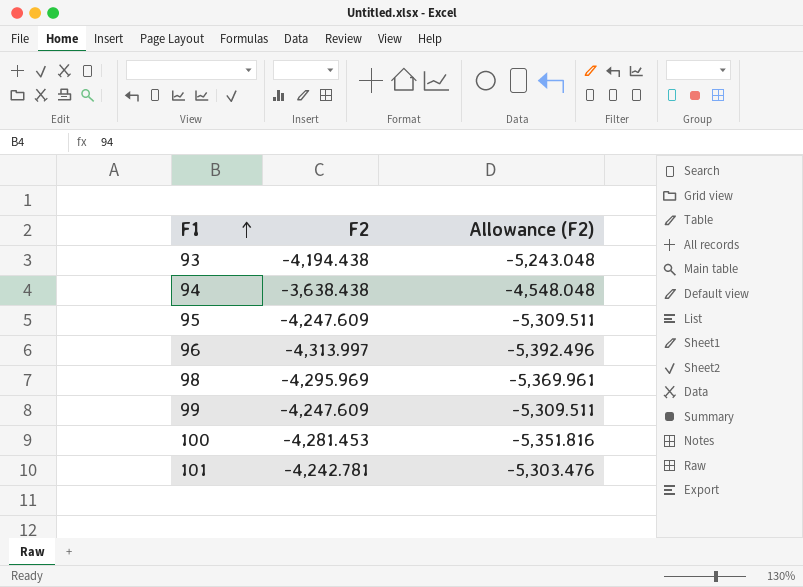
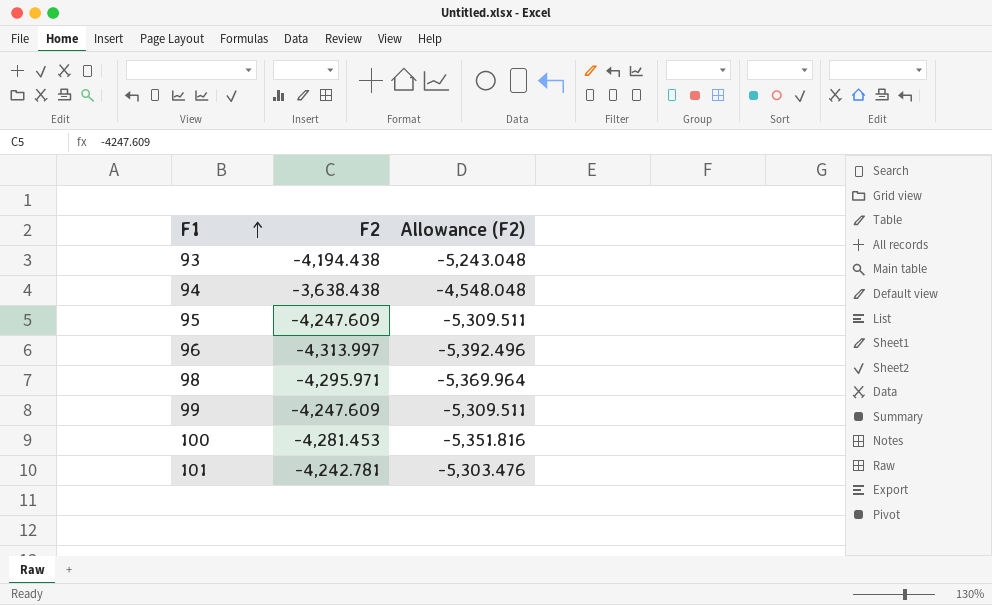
98 | F2: -4,295.969 -> -4,295.971
98 | Allowance (F2): -5,369.961 -> -5,369.964

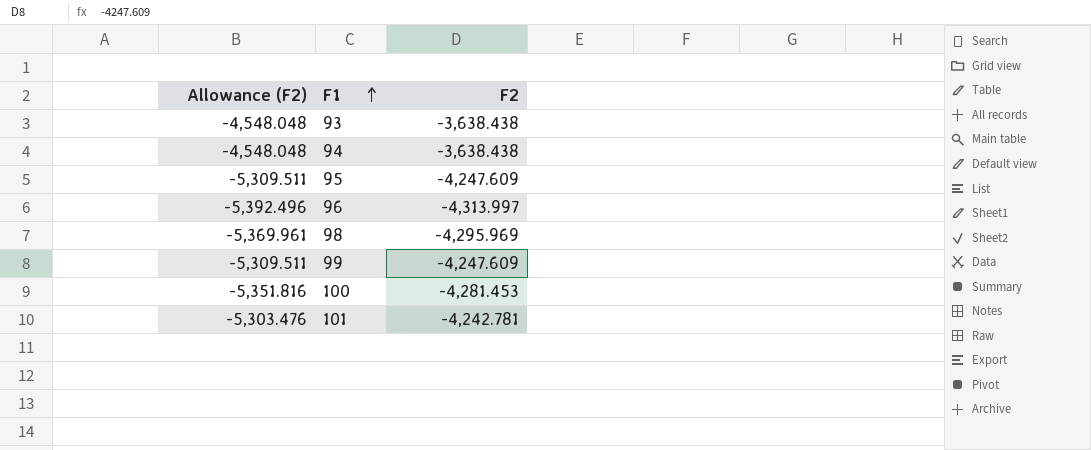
column Allowance (F2) | position: 3 -> 1
93 | Allowance (F2): -5,243.048 -> -4,548.048
93 | F2: -4,194.438 -> -3,638.438
98 | Allowance (F2): -5,369.964 -> -5,369.961
98 | F2: -4,295.971 -> -4,295.969

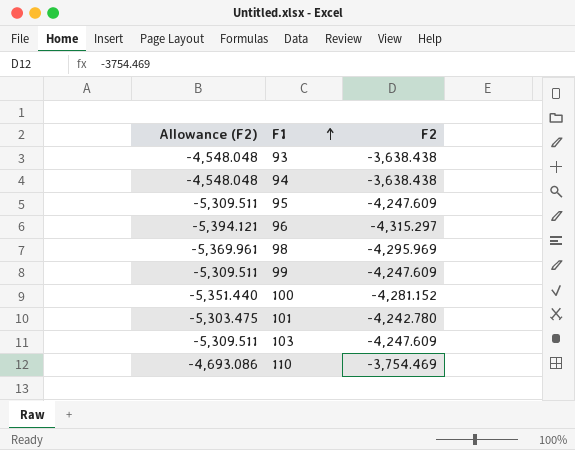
96 | Allowance (F2): -5,392.496 -> -5,394.121
96 | F2: -4,313.997 -> -4,315.297
100 | Allowance (F2): -5,351.816 -> -5,351.440
100 | F2: -4,281.453 -> -4,281.152
101 | Allowance (F2): -5,303.476 -> -5,303.475
101 | F2: -4,242.781 -> -4,242.780
row 103: none -> -5,309.511 | -4,247.609
row 110: none -> -4,693.086 | -3,754.469

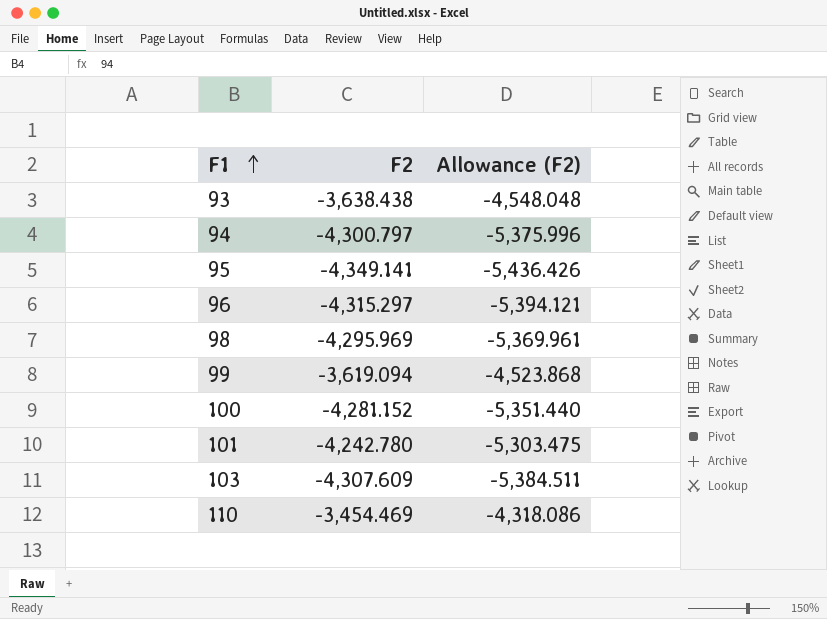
column Allowance (F2) | position: 1 -> 3
94 | F2: -3,638.438 -> -4,300.797
94 | Allowance (F2): -4,548.048 -> -5,375.996
95 | F2: -4,247.609 -> -4,349.141
95 | Allowance (F2): -5,309.511 -> -5,436.426
99 | F2: -4,247.609 -> -3,619.094
99 | Allowance (F2): -5,309.511 -> -4,523.868
103 | F2: -4,247.609 -> -4,307.609
103 | Allowance (F2): -5,309.511 -> -5,384.511
110 | F2: -3,754.469 -> -3,454.469
110 | Allowance (F2): -4,693.086 -> -4,318.086

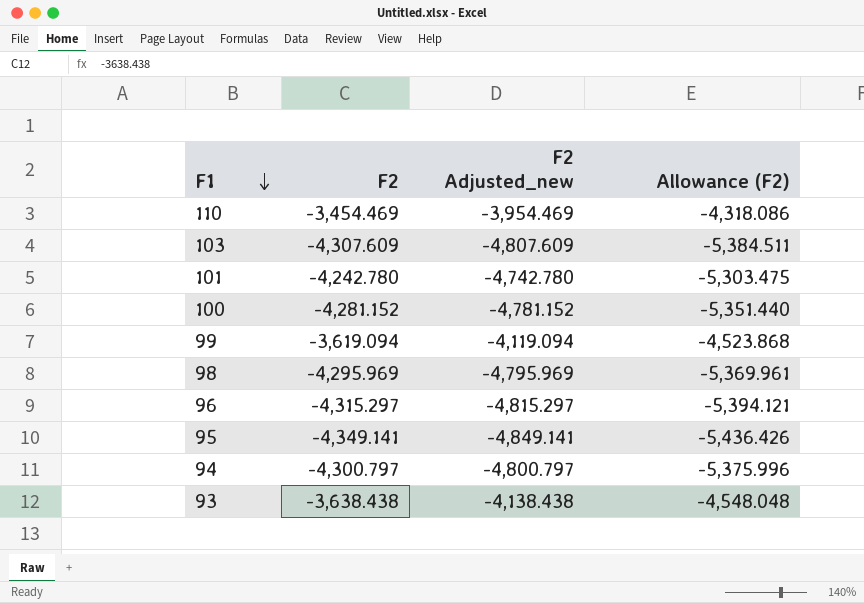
row order: F1 ascending -> F1 descending
column F2 Adjusted_new | formula: none -> [F2] - 500

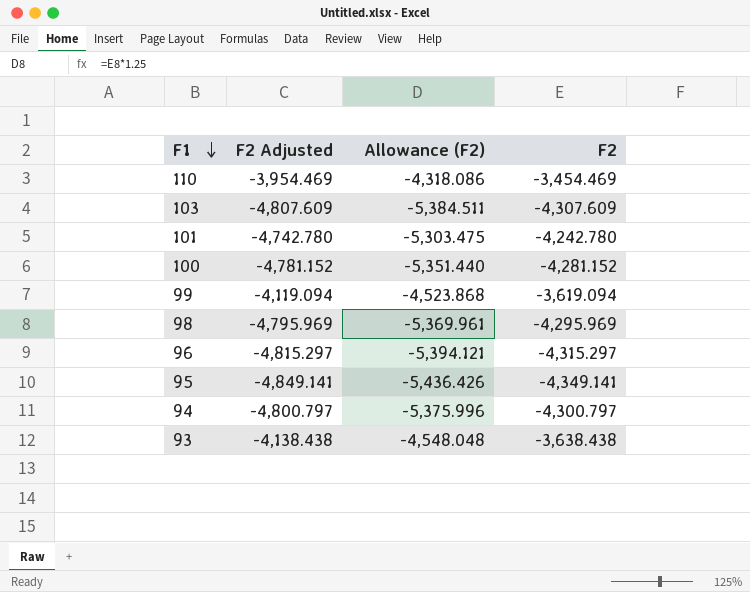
column name: F2 Adjusted_new -> F2 Adjusted
column F2 | position: 2 -> 4

